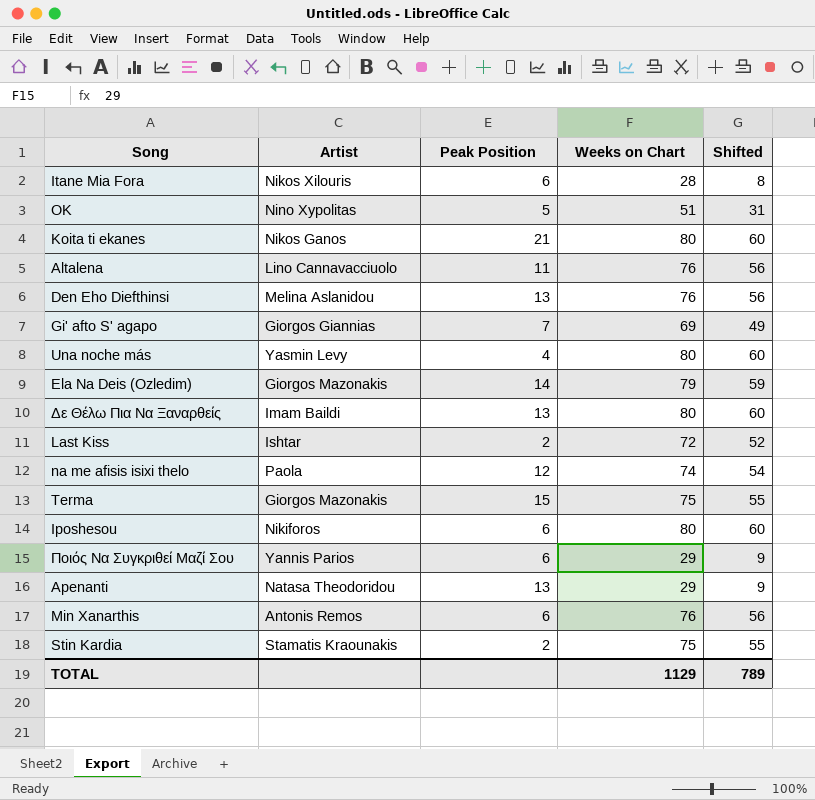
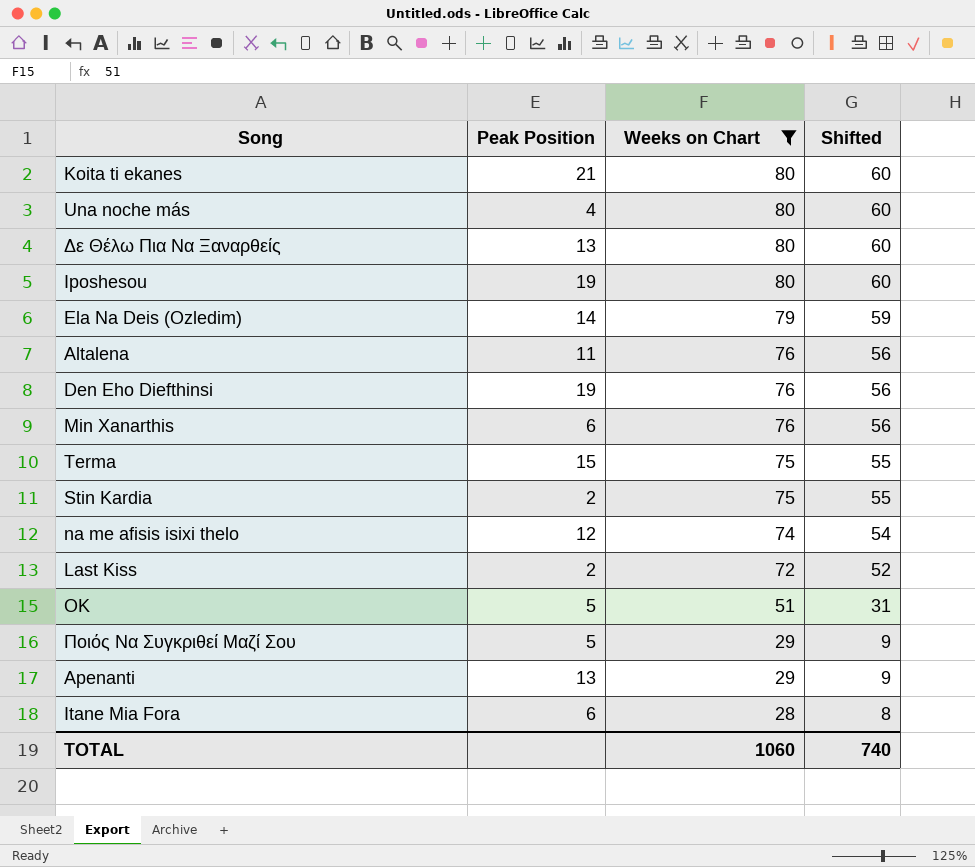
filter: none -> Weeks on Chart != 69
row order: none -> Weeks on Chart descending
column Artist | position: 2 -> none
Iposhesou | Peak Position: 6 -> 19
Den Eho Diefthinsi | Peak Position: 13 -> 19
Ποιός Να Συγκριθεί Μαζί Σου | Peak Position: 6 -> 5
TOTAL | Weeks on Chart: 1129 -> 1060
TOTAL | Shifted: 789 -> 740

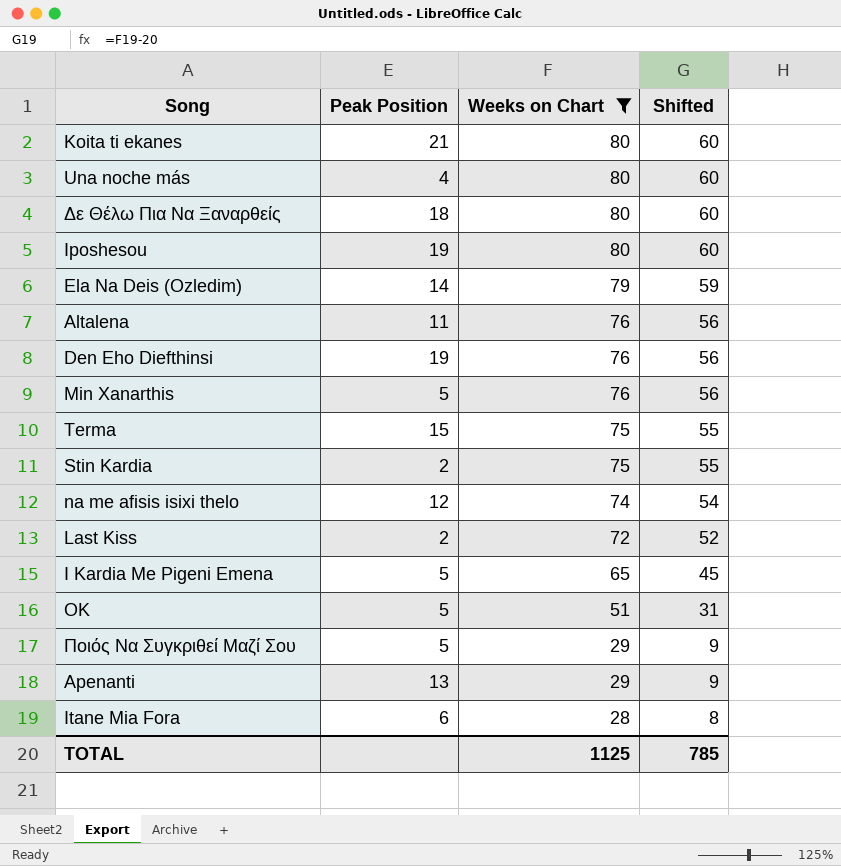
Δε Θέλω Πια Να Ξαναρθείς | Peak Position: 13 -> 18
Min Xanarthis | Peak Position: 6 -> 5
row I Kardia Me Pigeni Emena: none -> 5 | 65 | 45
TOTAL | Weeks on Chart: 1060 -> 1125
TOTAL | Shifted: 740 -> 785

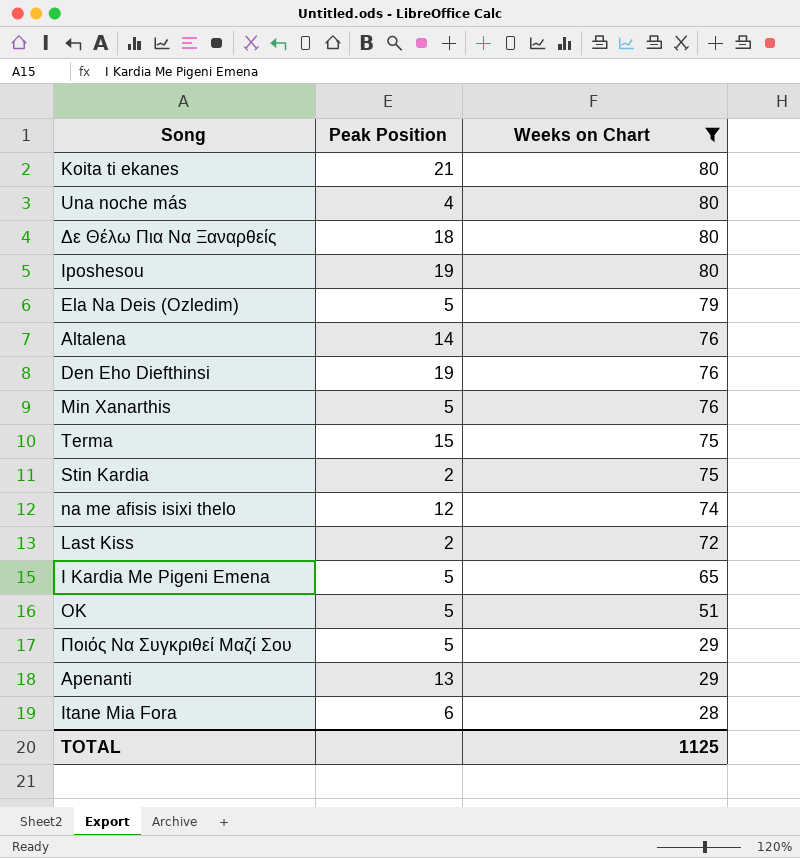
column Shifted | formula: [Weeks on Chart] - 20 -> none
Ela Na Deis (Ozledim) | Peak Position: 14 -> 5
Altalena | Peak Position: 11 -> 14

